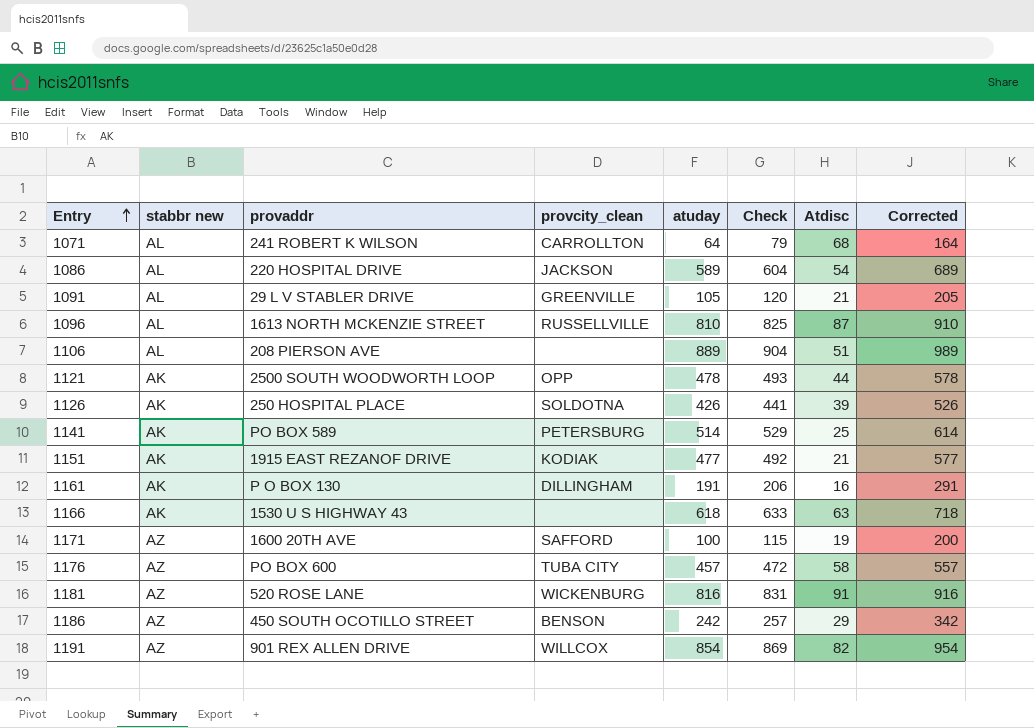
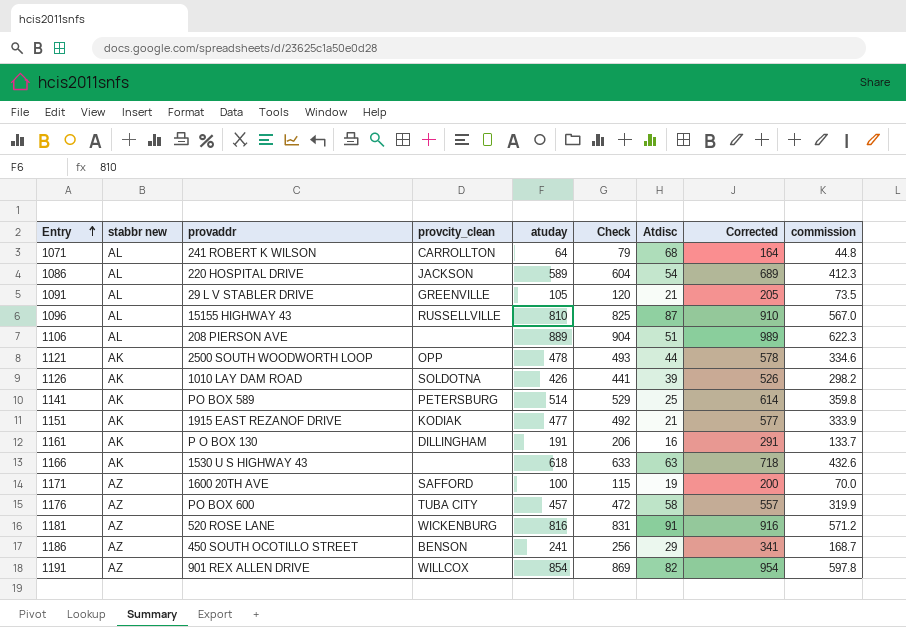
column commission | formula: none -> [atuday] * 0.7
1096 | provaddr: 1613 NORTH MCKENZIE STREET -> 15155 HIGHWAY 43
1126 | provaddr: 250 HOSPITAL PLACE -> 1010 LAY DAM ROAD
1186 | atuday: 242 -> 241
1186 | Check: 257 -> 256
1186 | Corrected: 342 -> 341

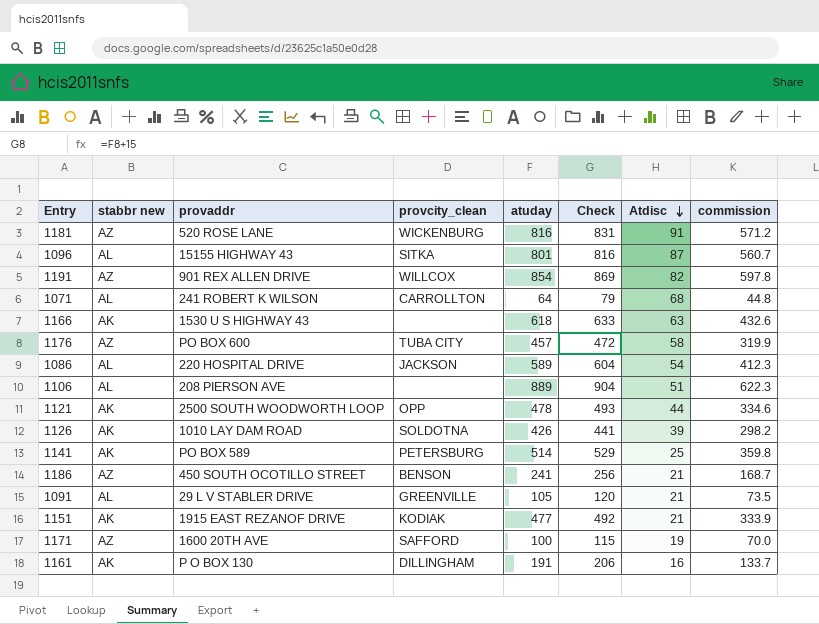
row order: Entry ascending -> Atdisc descending
column Corrected | formula: [atuday] + 100 -> none
1096 | provcity_clean: RUSSELLVILLE -> SITKA
1096 | atuday: 810 -> 801
1096 | Check: 825 -> 816
1096 | commission: 567.0 -> 560.7
1186 | Atdisc: 29 -> 21

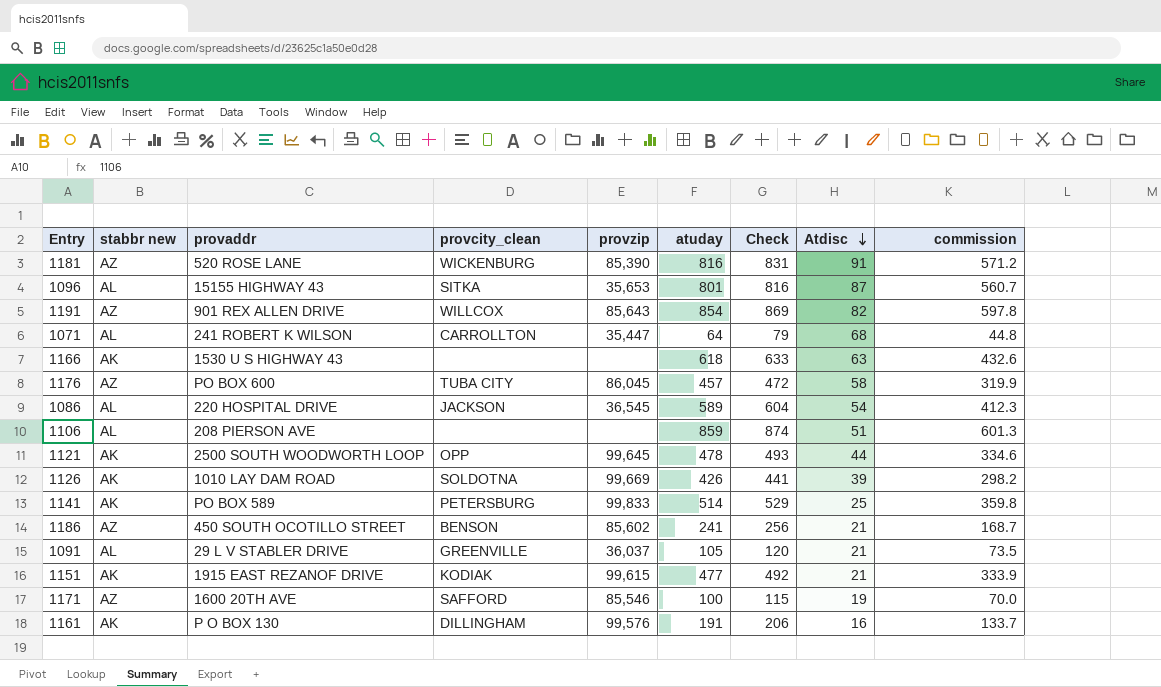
column provzip | position: none -> 5
1106 | atuday: 889 -> 859
1106 | Check: 904 -> 874
1106 | commission: 622.3 -> 601.3

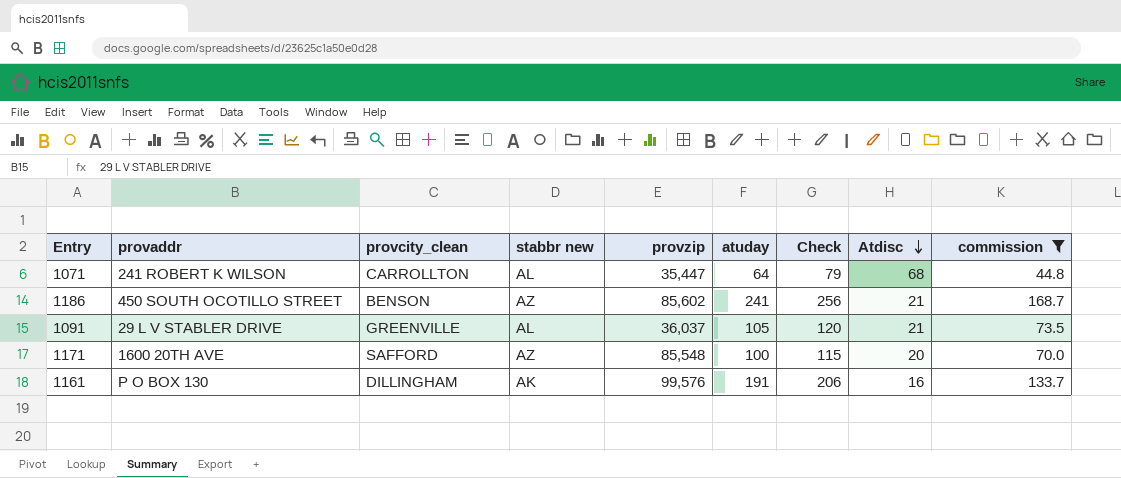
filter: none -> commission <= 168.7
column stabbr new | position: 2 -> 4
1171 | provzip: 85,546 -> 85,548
1171 | Atdisc: 19 -> 20

